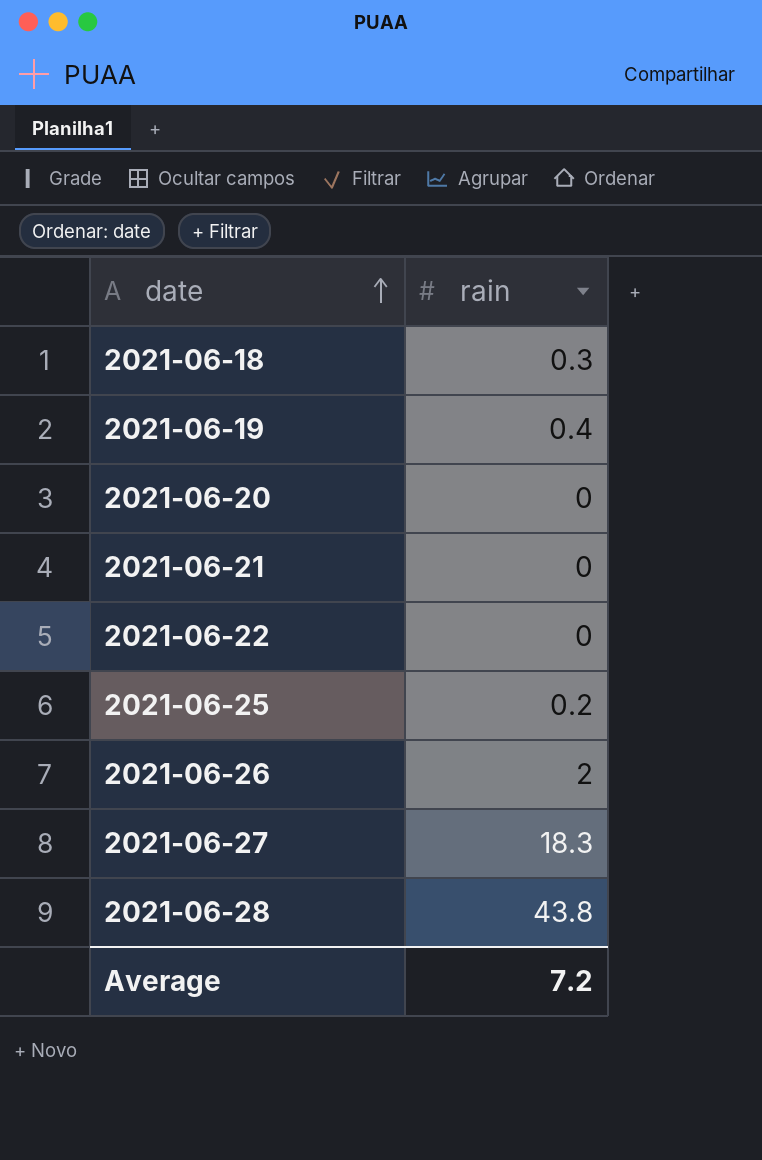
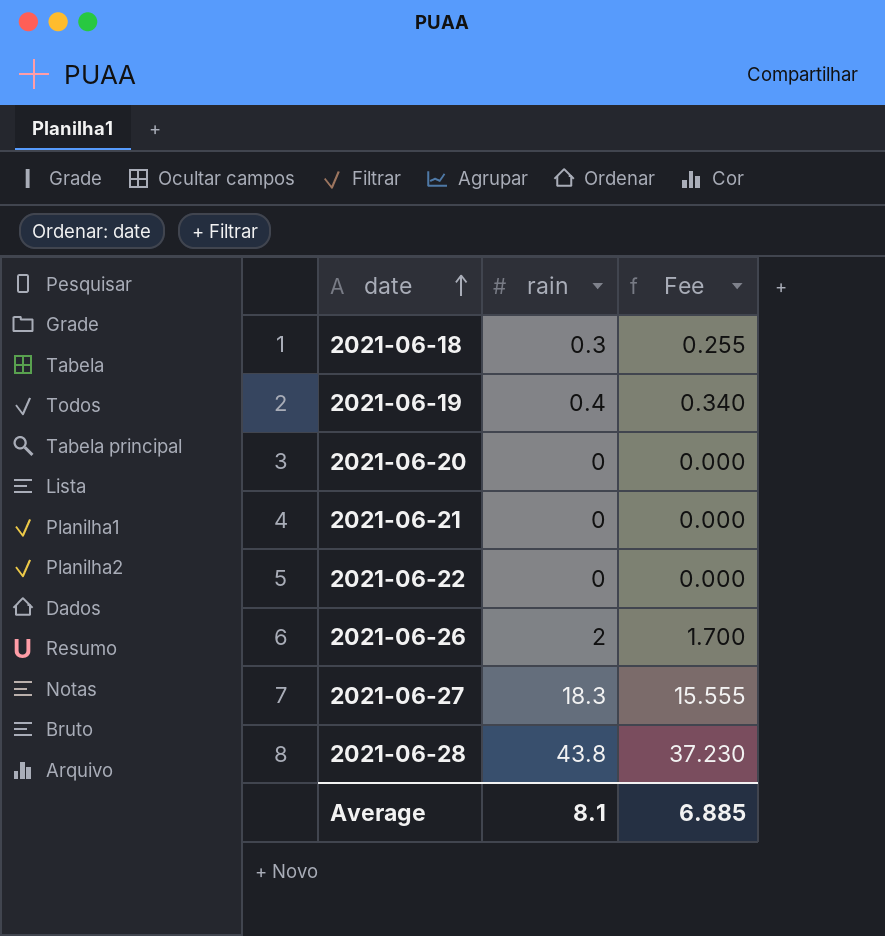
column Fee | formula: none -> [rain] * 0.85
row 2021-06-25: 0.2 -> none
Average | rain: 7.2 -> 8.1

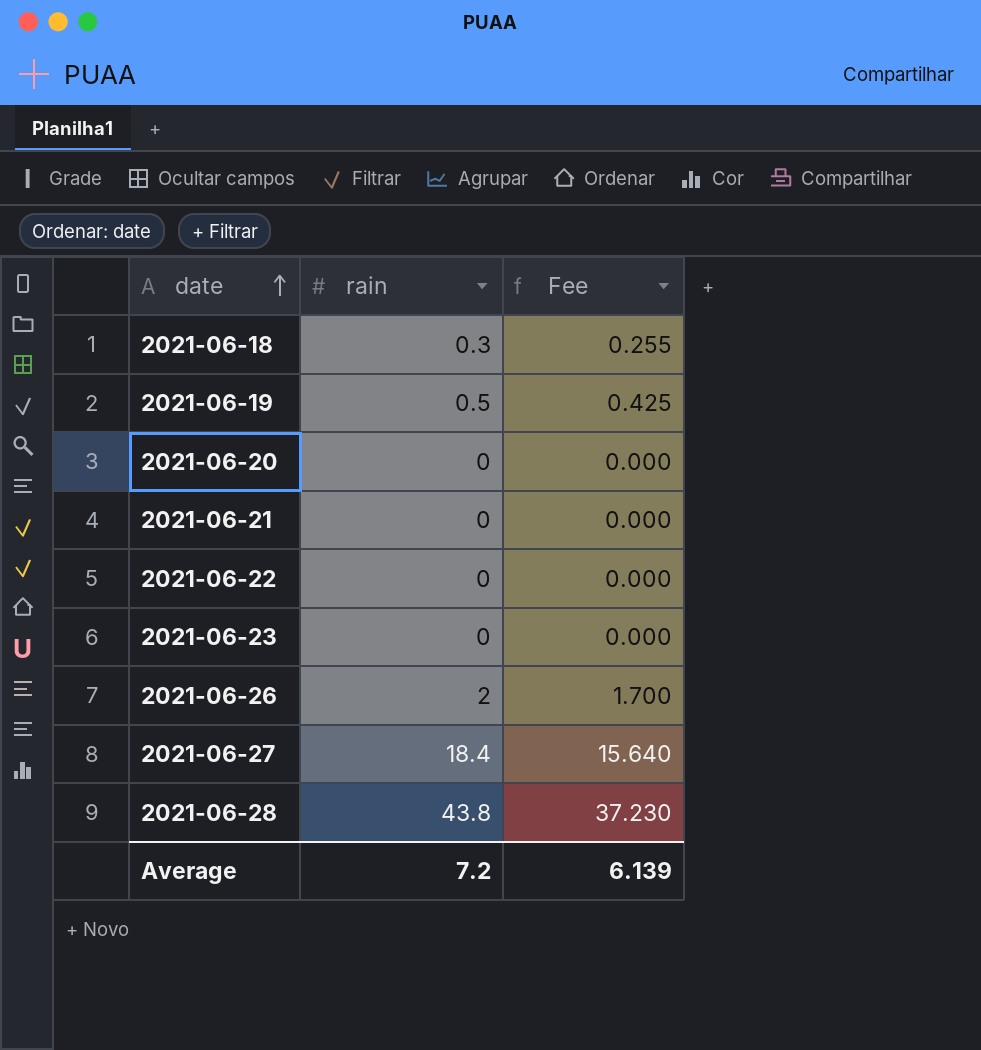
2021-06-19 | rain: 0.4 -> 0.5
2021-06-19 | Fee: 0.340 -> 0.425
row 2021-06-23: none -> 0 | 0.000
2021-06-27 | rain: 18.3 -> 18.4
2021-06-27 | Fee: 15.555 -> 15.640
Average | rain: 8.1 -> 7.2
Average | Fee: 6.885 -> 6.139

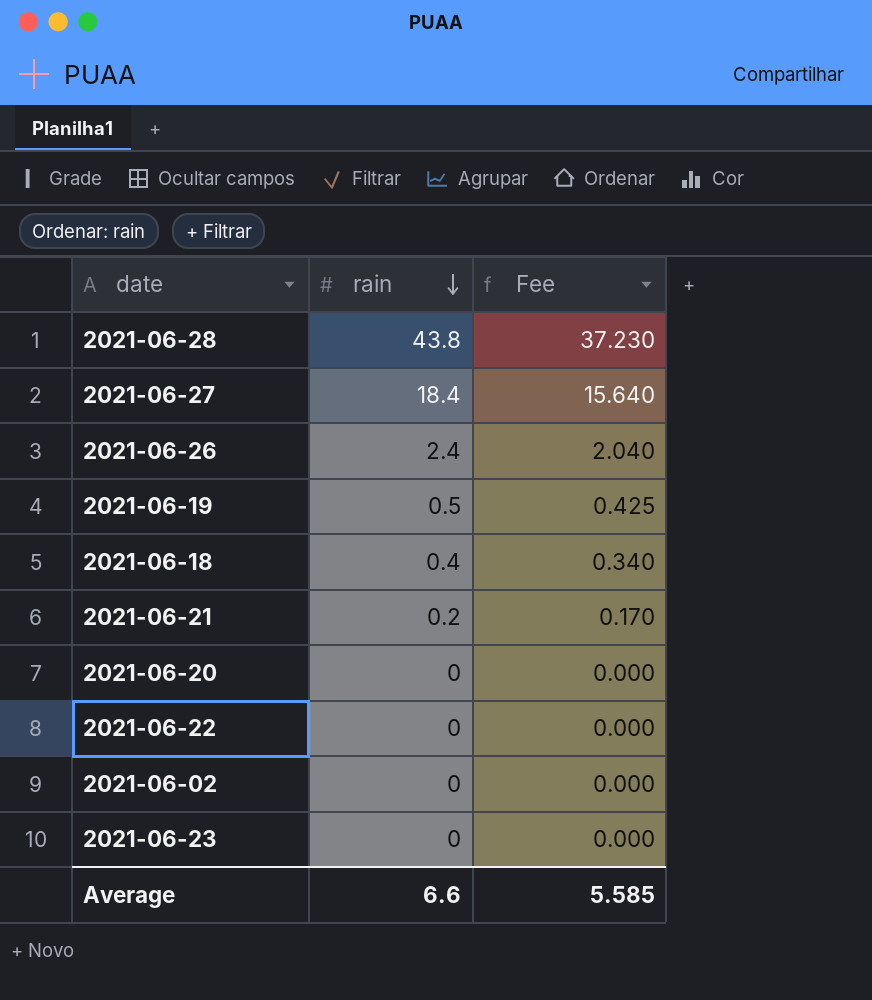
row order: date ascending -> rain descending
2021-06-26 | rain: 2 -> 2.4
2021-06-26 | Fee: 1.700 -> 2.040
2021-06-18 | rain: 0.3 -> 0.4
2021-06-18 | Fee: 0.255 -> 0.340
2021-06-21 | rain: 0 -> 0.2
2021-06-21 | Fee: 0.000 -> 0.170
row 2021-06-02: none -> 0 | 0.000
Average | rain: 7.2 -> 6.6
Average | Fee: 6.139 -> 5.585

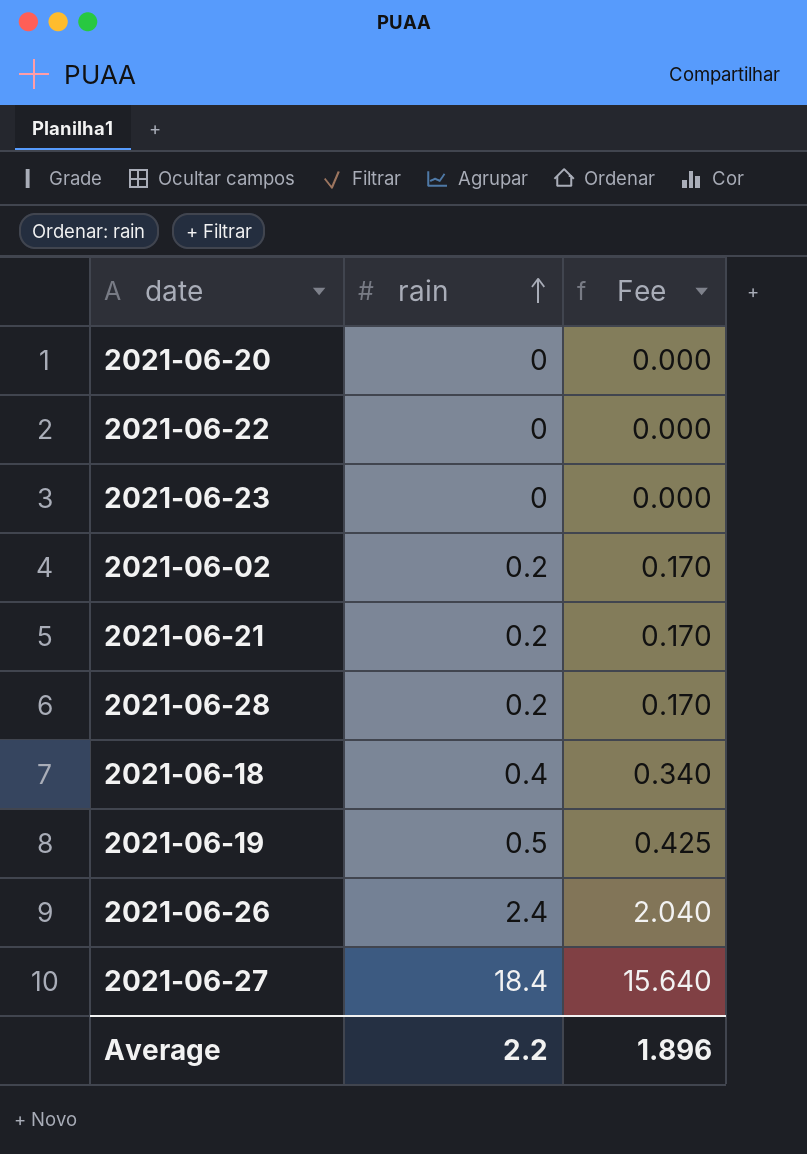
row order: rain descending -> rain ascending
2021-06-02 | rain: 0 -> 0.2
2021-06-02 | Fee: 0.000 -> 0.170
2021-06-28 | rain: 43.8 -> 0.2
2021-06-28 | Fee: 37.230 -> 0.170
Average | rain: 6.6 -> 2.2
Average | Fee: 5.585 -> 1.896

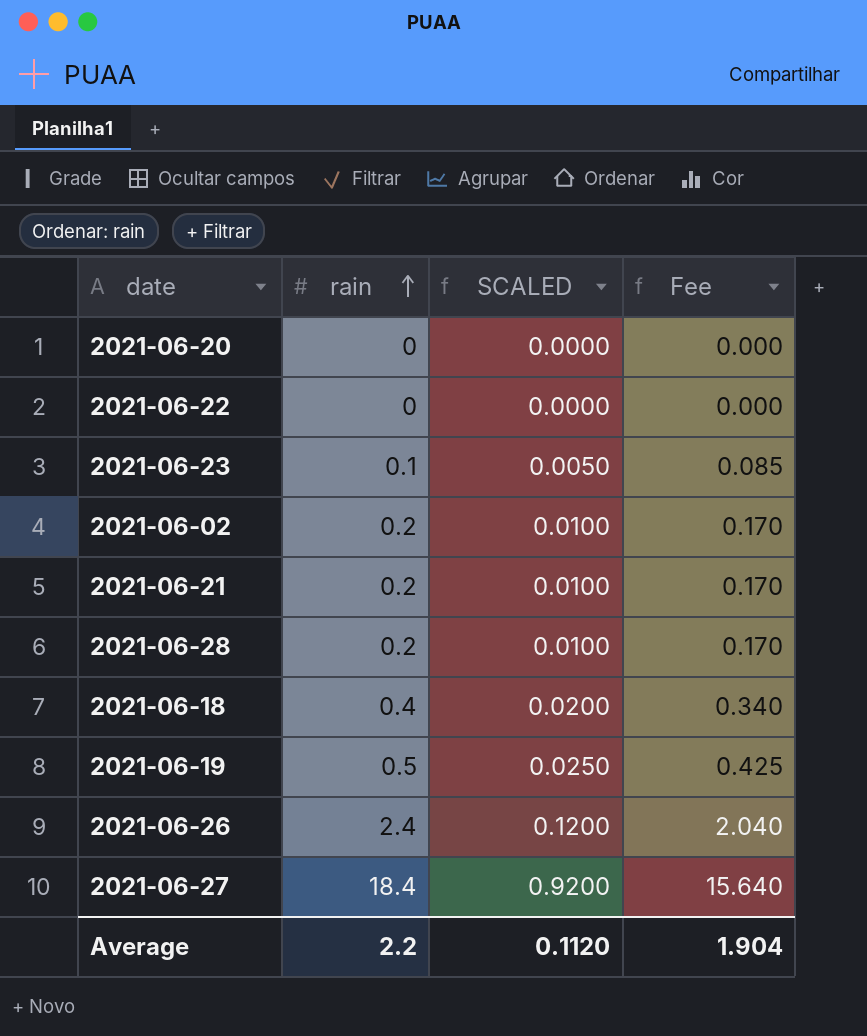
column SCALED | formula: none -> [rain] * 0.05
2021-06-23 | rain: 0 -> 0.1
2021-06-23 | Fee: 0.000 -> 0.085
Average | Fee: 1.896 -> 1.904

